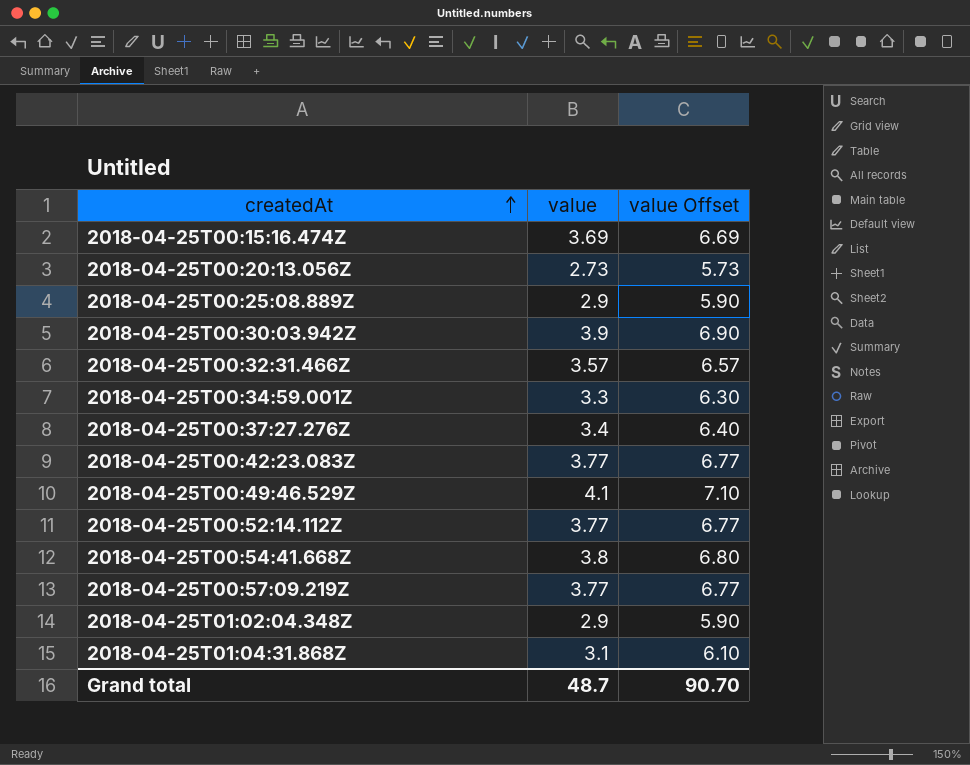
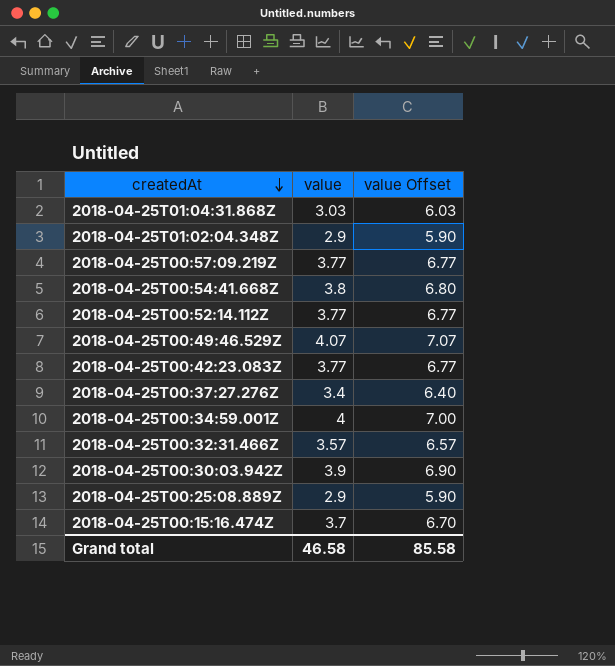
row order: createdAt ascending -> createdAt descending
row 2018-04-25T00:20:13.056Z: 2.73 | 5.73 -> none
2018-04-25T01:04:31.868Z | value: 3.1 -> 3.03
2018-04-25T01:04:31.868Z | value Offset: 6.10 -> 6.03
2018-04-25T00:49:46.529Z | value: 4.1 -> 4.07
2018-04-25T00:49:46.529Z | value Offset: 7.10 -> 7.07
2018-04-25T00:34:59.001Z | value: 3.3 -> 4
2018-04-25T00:34:59.001Z | value Offset: 6.30 -> 7.00
2018-04-25T00:15:16.474Z | value: 3.69 -> 3.7
2018-04-25T00:15:16.474Z | value Offset: 6.69 -> 6.70
Grand total | value: 48.7 -> 46.58
Grand total | value Offset: 90.70 -> 85.58

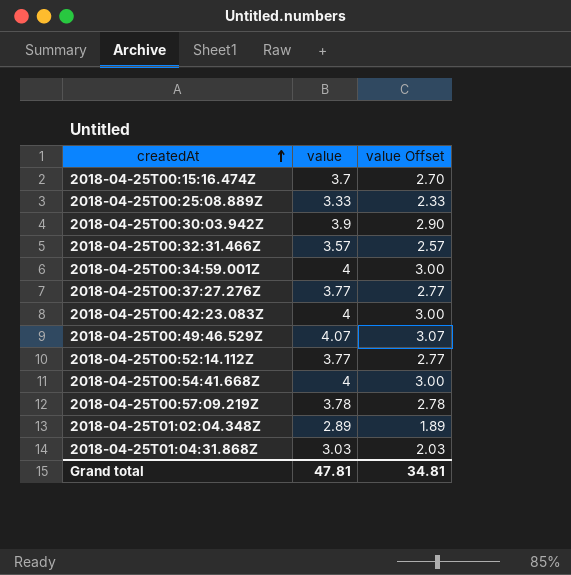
row order: createdAt descending -> createdAt ascending
column value Offset | formula: [value] + 3 -> [value] - 1
2018-04-25T00:25:08.889Z | value: 2.9 -> 3.33
2018-04-25T00:37:27.276Z | value: 3.4 -> 3.77
2018-04-25T00:42:23.083Z | value: 3.77 -> 4
2018-04-25T00:54:41.668Z | value: 3.8 -> 4
2018-04-25T00:57:09.219Z | value: 3.77 -> 3.78
2018-04-25T01:02:04.348Z | value: 2.9 -> 2.89
Grand total | value: 46.58 -> 47.81
Grand total | value Offset: 85.58 -> 34.81

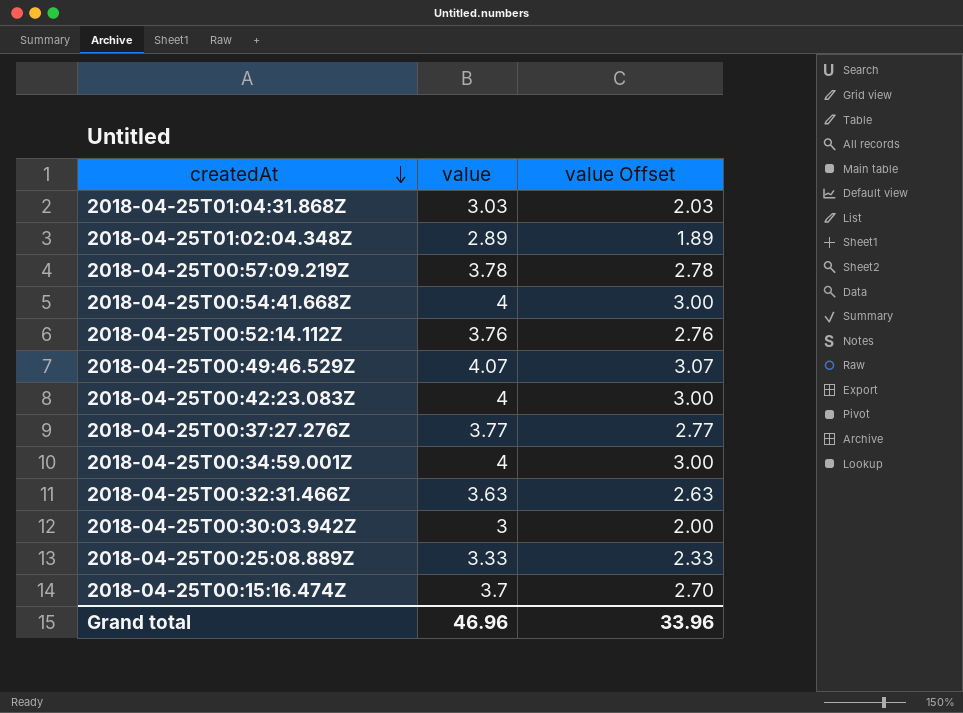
row order: createdAt ascending -> createdAt descending
2018-04-25T00:52:14.112Z | value: 3.77 -> 3.76
2018-04-25T00:52:14.112Z | value Offset: 2.77 -> 2.76
2018-04-25T00:32:31.466Z | value: 3.57 -> 3.63
2018-04-25T00:32:31.466Z | value Offset: 2.57 -> 2.63
2018-04-25T00:30:03.942Z | value: 3.9 -> 3
2018-04-25T00:30:03.942Z | value Offset: 2.90 -> 2.00
Grand total | value: 47.81 -> 46.96
Grand total | value Offset: 34.81 -> 33.96

